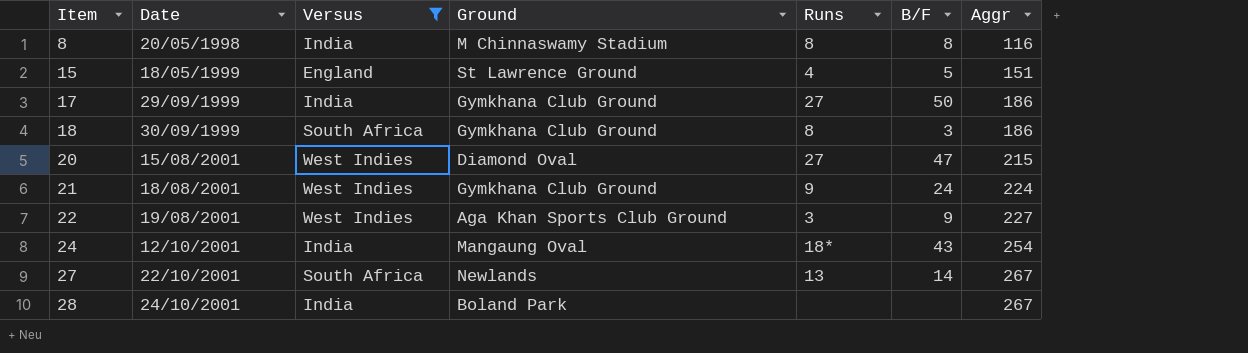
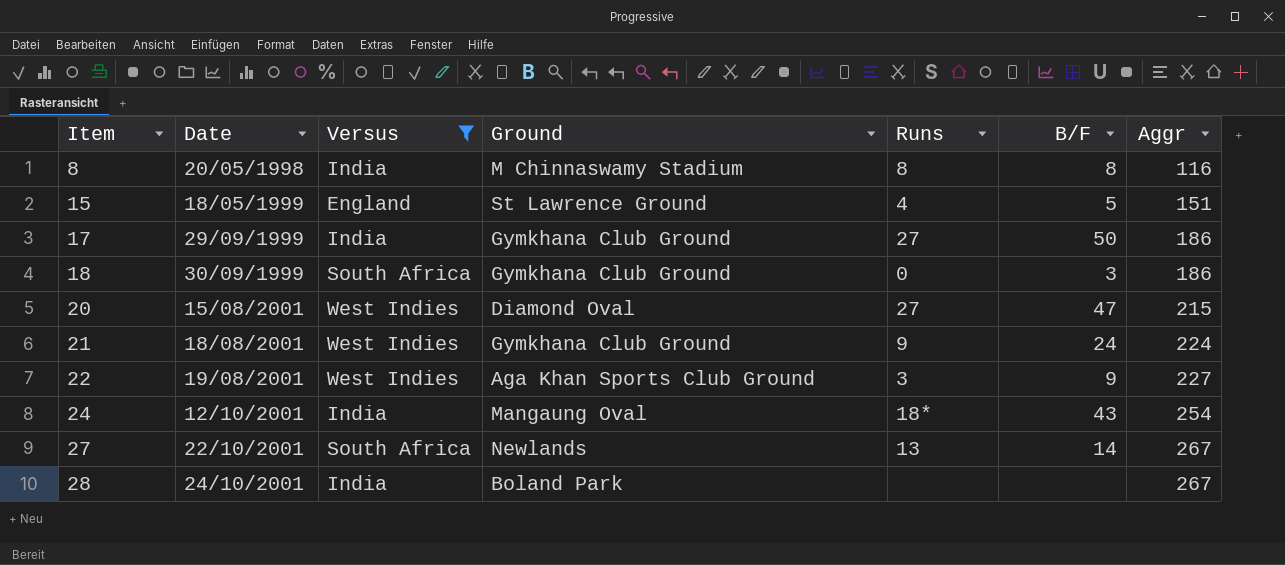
18 | Runs: 8 -> 0

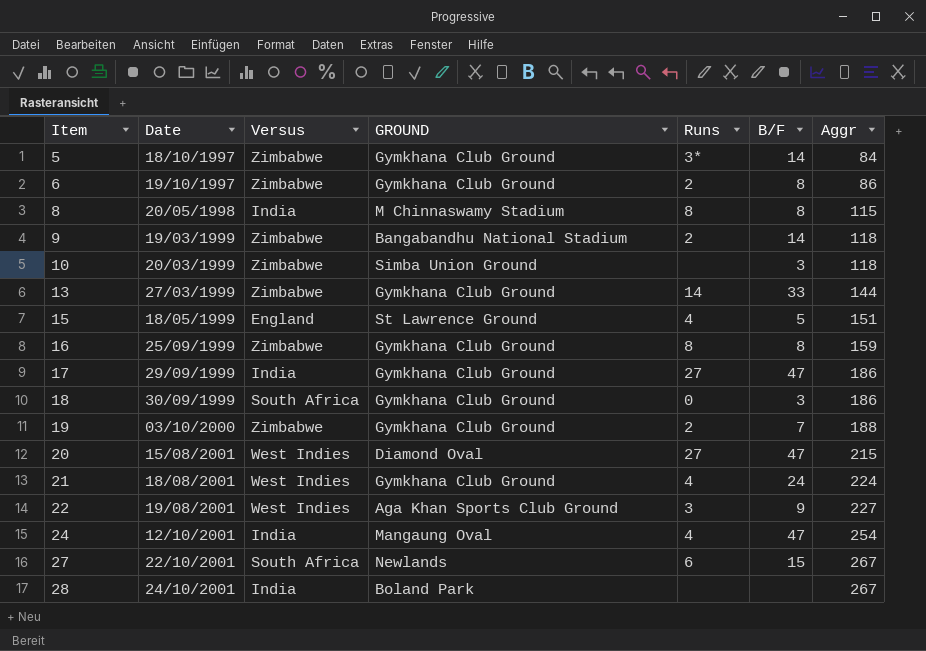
filter: Versus != Zimbabwe -> none
column name: Ground -> GROUND
8 | Aggr: 116 -> 115
17 | B/F: 50 -> 47
21 | Runs: 9 -> 4
24 | Runs: 18* -> 4
24 | B/F: 43 -> 47
27 | Runs: 13 -> 6
27 | B/F: 14 -> 15

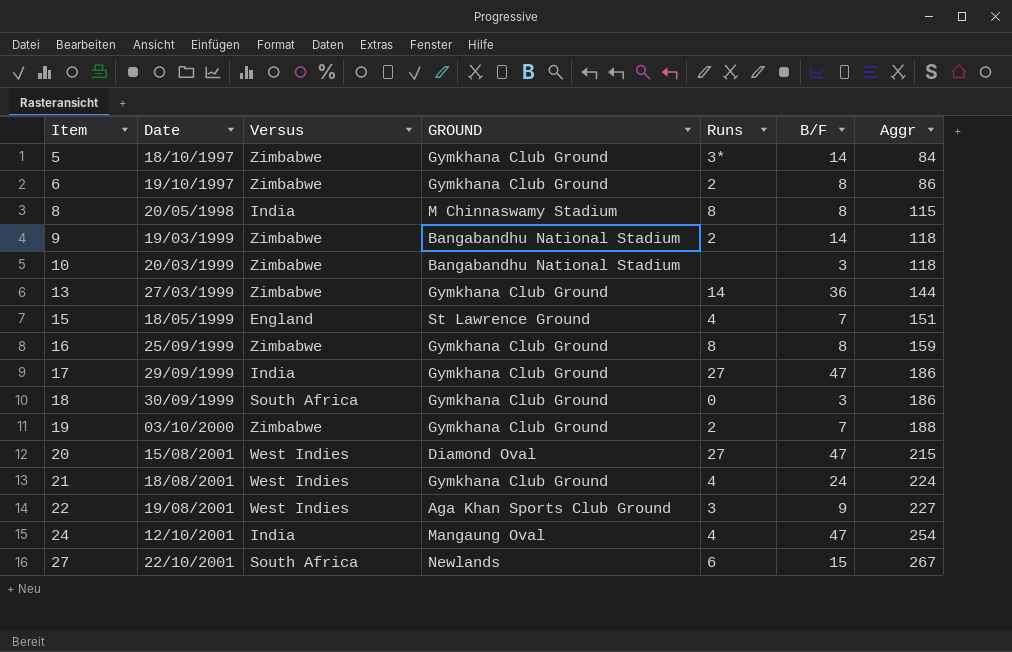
row 28: 24/10/2001 | India | Boland Park | none | none | 267 -> none
10 | GROUND: Simba Union Ground -> Bangabandhu National Stadium
13 | B/F: 33 -> 36
15 | B/F: 5 -> 7

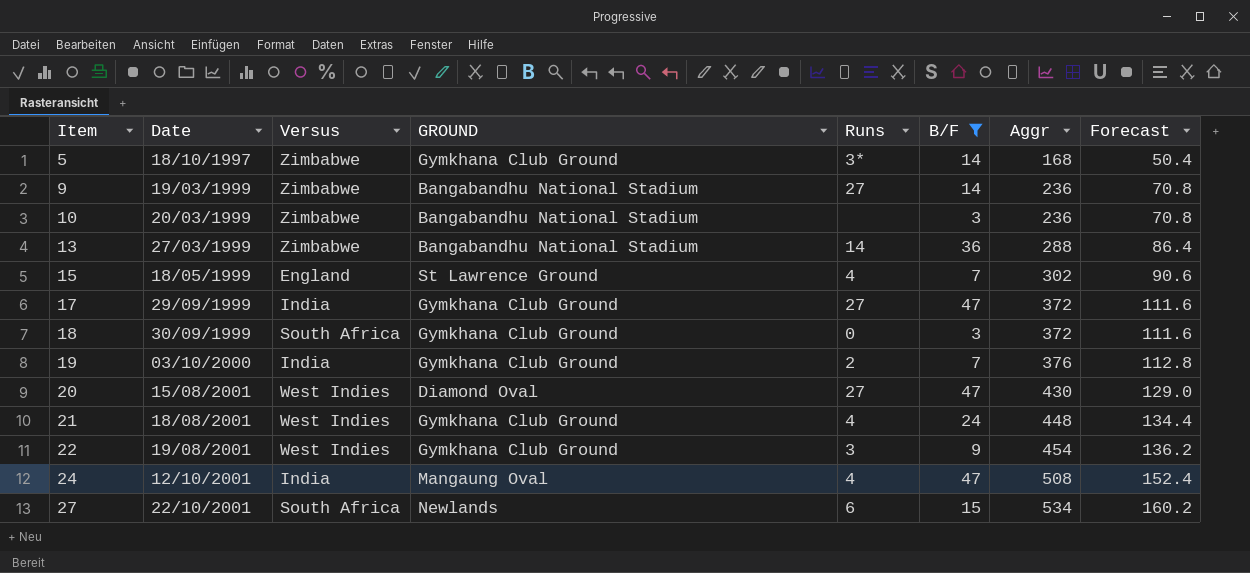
filter: none -> B/F != 8
column Forecast | formula: none -> [Aggr] * 0.3
5 | Aggr: 84 -> 168
9 | Runs: 2 -> 27
9 | Aggr: 118 -> 236
10 | Aggr: 118 -> 236
13 | GROUND: Gymkhana Club Ground -> Bangabandhu National Stadium
13 | Aggr: 144 -> 288
15 | Aggr: 151 -> 302
17 | Aggr: 186 -> 372
18 | Aggr: 186 -> 372
19 | Versus: Zimbabwe -> India
19 | Aggr: 188 -> 376
20 | Aggr: 215 -> 430
21 | Aggr: 224 -> 448
22 | GROUND: Aga Khan Sports Club Ground -> Gymkhana Club Ground
22 | Aggr: 227 -> 454
24 | Aggr: 254 -> 508
27 | Aggr: 267 -> 534

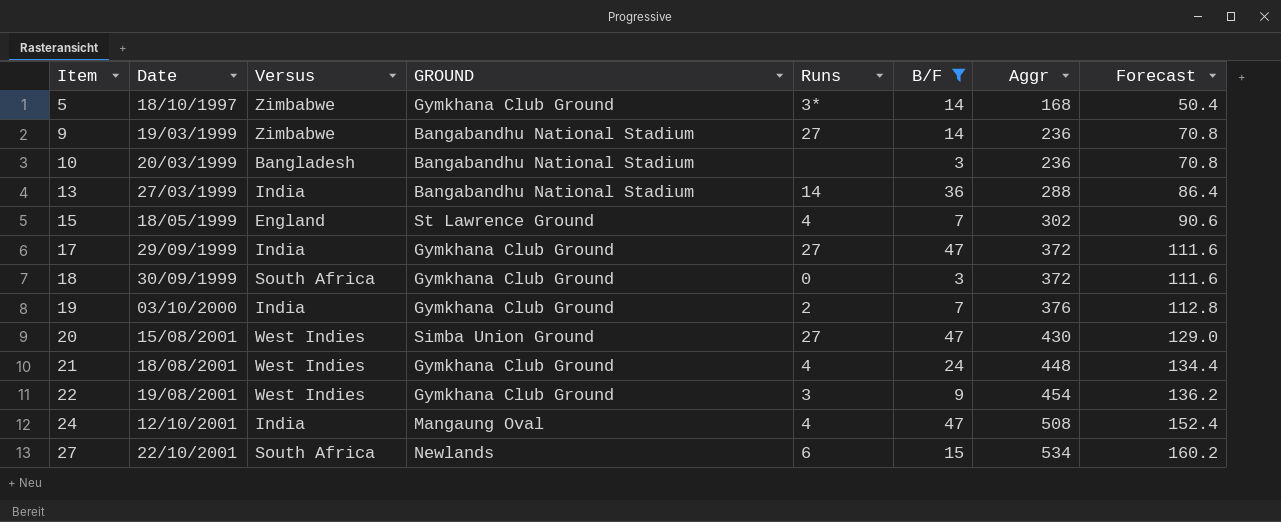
10 | Versus: Zimbabwe -> Bangladesh
13 | Versus: Zimbabwe -> India
20 | GROUND: Diamond Oval -> Simba Union Ground

